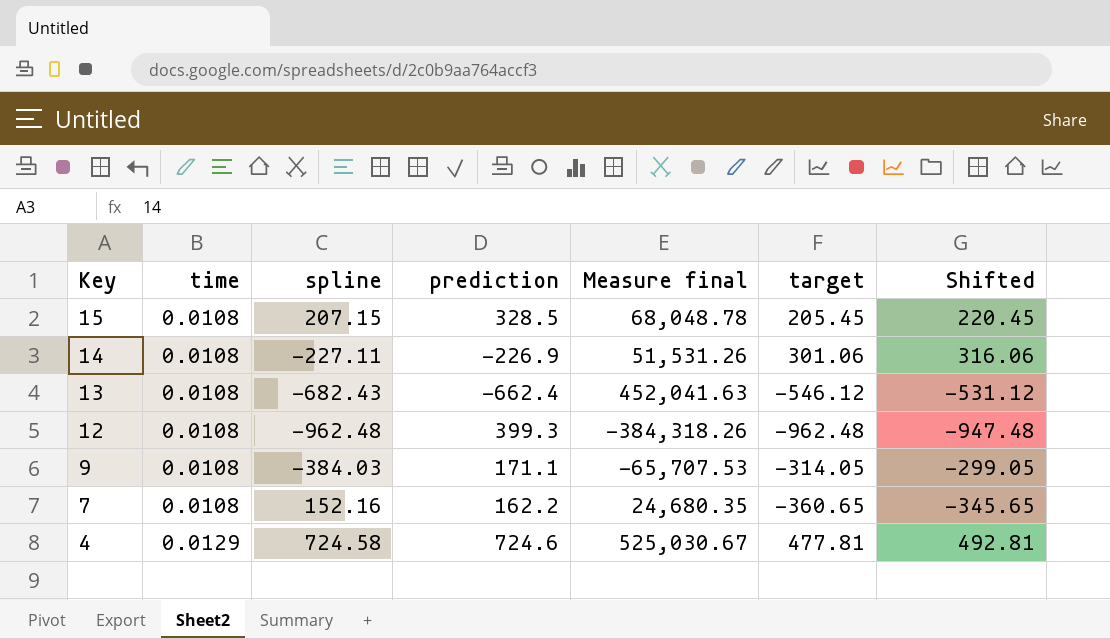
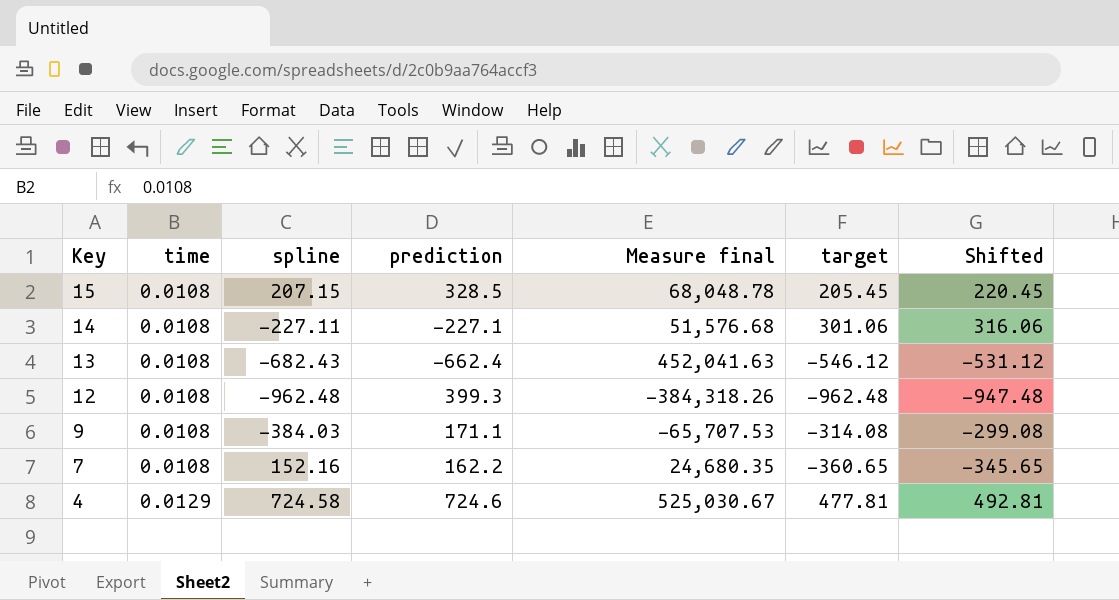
14 | prediction: -226.9 -> -227.1
14 | Measure final: 51,531.26 -> 51,576.68
9 | target: -314.05 -> -314.08
9 | Shifted: -299.05 -> -299.08

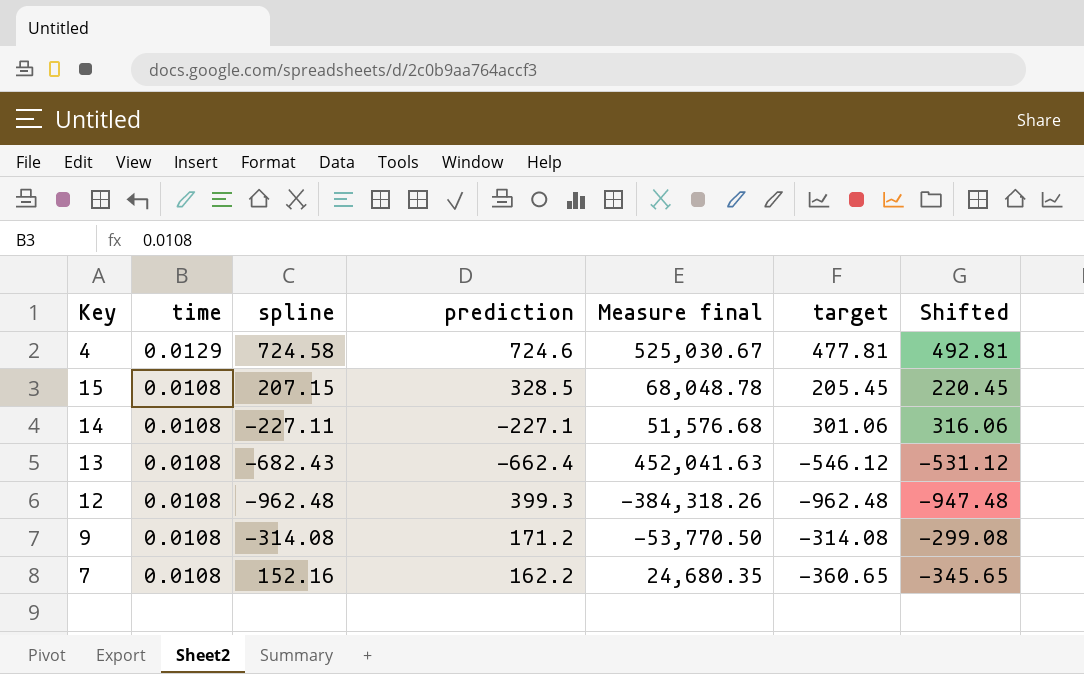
row order: Key descending -> time descending
9 | spline: -384.03 -> -314.08
9 | prediction: 171.1 -> 171.2
9 | Measure final: -65,707.53 -> -53,770.50

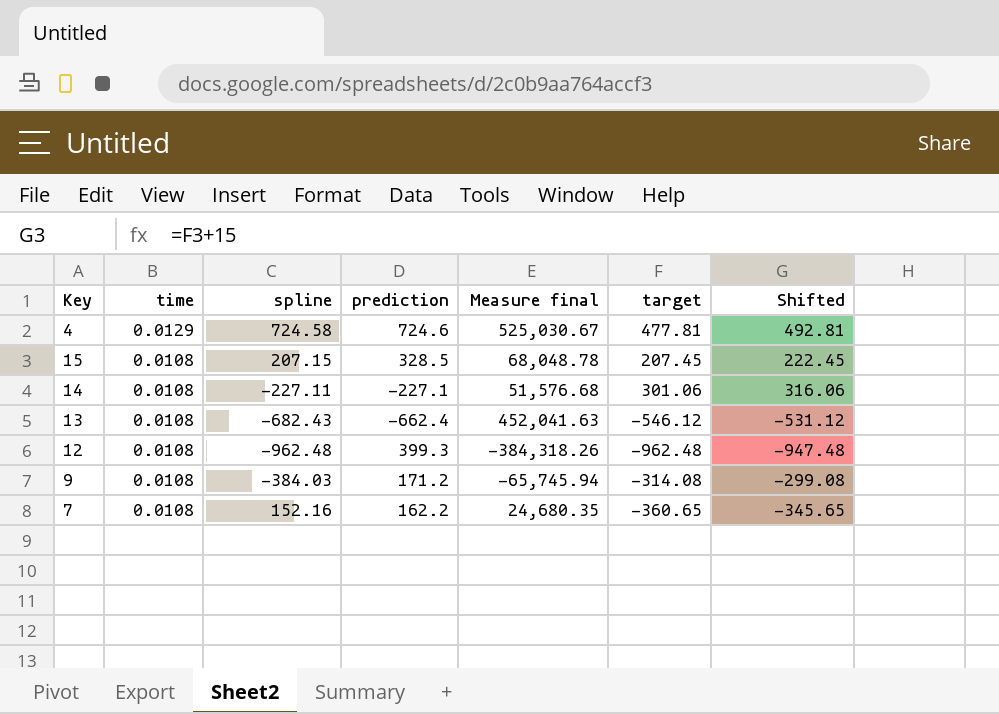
15 | target: 205.45 -> 207.45
15 | Shifted: 220.45 -> 222.45
9 | spline: -314.08 -> -384.03
9 | Measure final: -53,770.50 -> -65,745.94

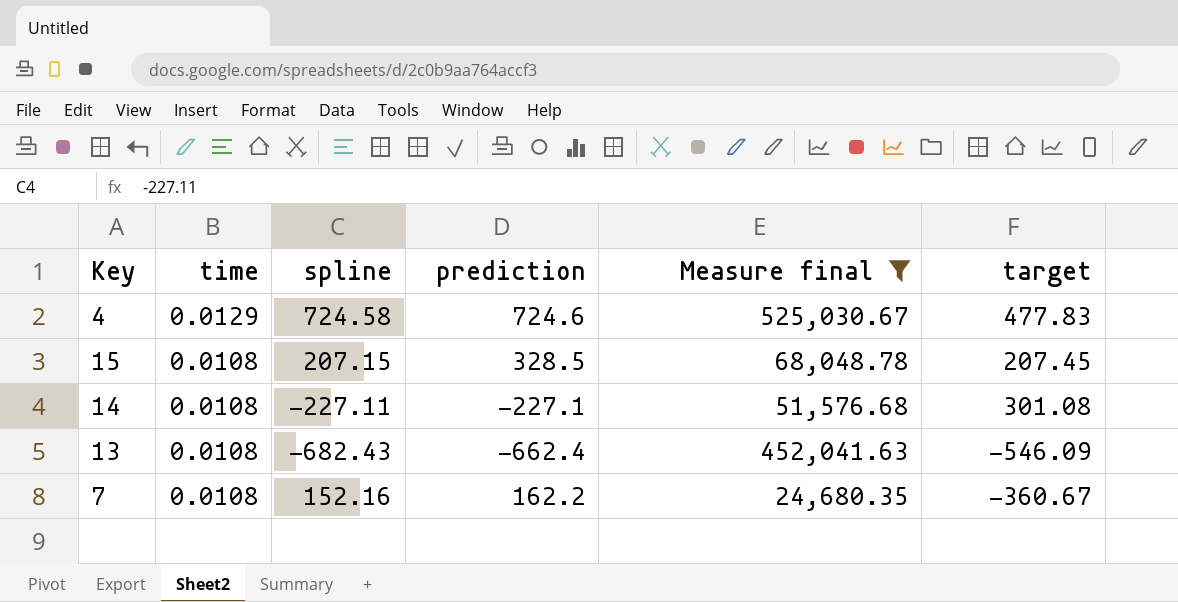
filter: none -> Measure final >= 24,680.35
column Shifted | formula: [target] + 15 -> none
4 | target: 477.81 -> 477.83
14 | target: 301.06 -> 301.08
13 | target: -546.12 -> -546.09
7 | target: -360.65 -> -360.67

